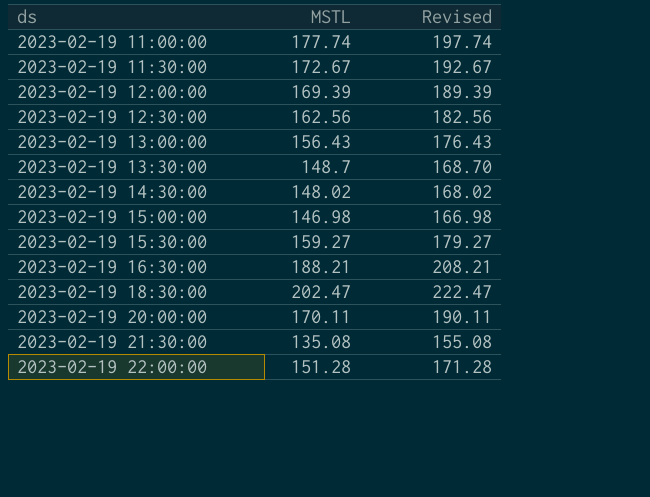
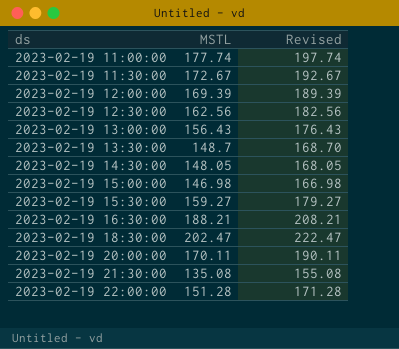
2023-02-19 14:30:00 | MSTL: 148.02 -> 148.05
2023-02-19 14:30:00 | Revised: 168.02 -> 168.05

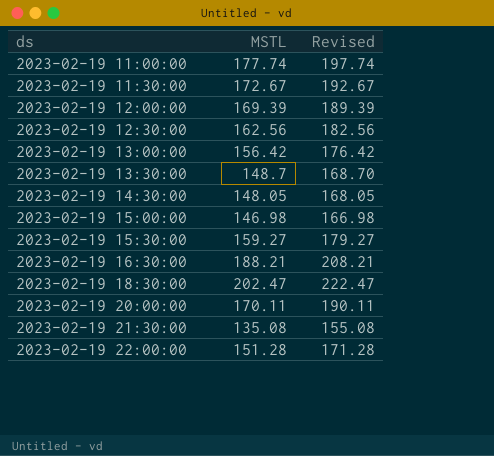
2023-02-19 13:00:00 | MSTL: 156.43 -> 156.42
2023-02-19 13:00:00 | Revised: 176.43 -> 176.42

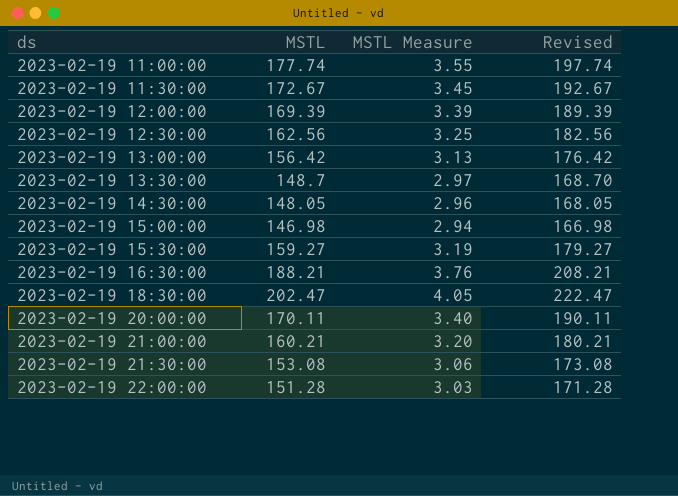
column MSTL Measure | formula: none -> [MSTL] * 0.02
row 2023-02-19 21:00:00: none -> 160.21 | 3.20 | 180.21
2023-02-19 21:30:00 | MSTL: 135.08 -> 153.08
2023-02-19 21:30:00 | Revised: 155.08 -> 173.08

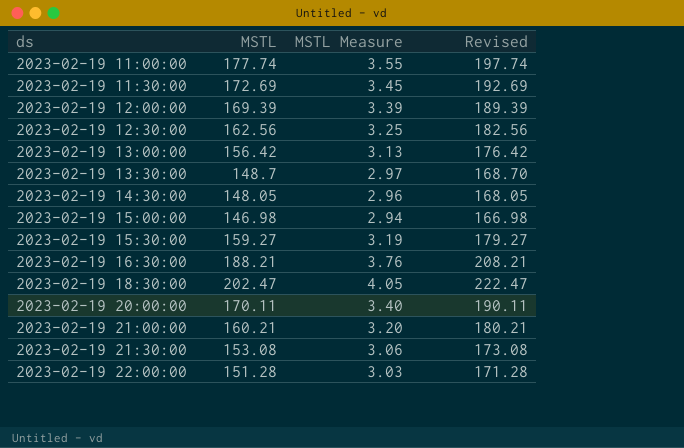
2023-02-19 11:30:00 | MSTL: 172.67 -> 172.69
2023-02-19 11:30:00 | Revised: 192.67 -> 192.69

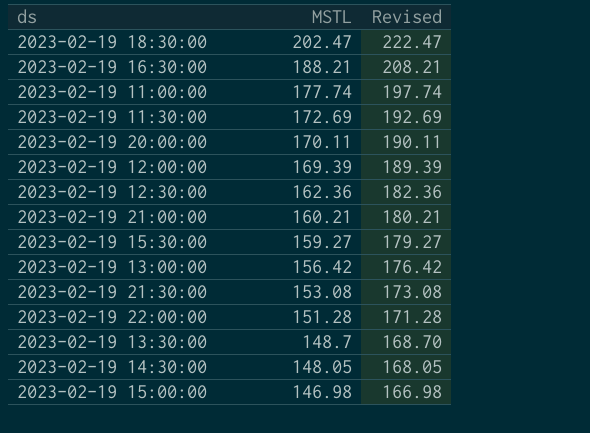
row order: ds ascending -> MSTL descending
column MSTL Measure | formula: [MSTL] * 0.02 -> none
2023-02-19 12:30:00 | MSTL: 162.56 -> 162.36
2023-02-19 12:30:00 | Revised: 182.56 -> 182.36

